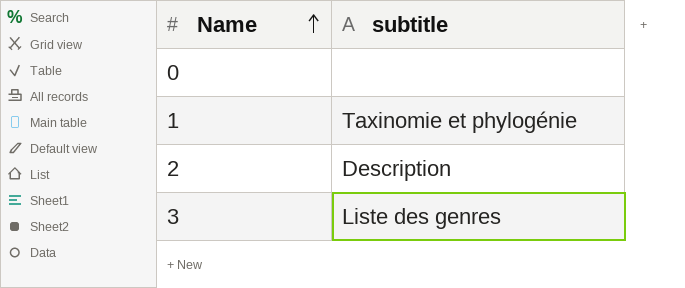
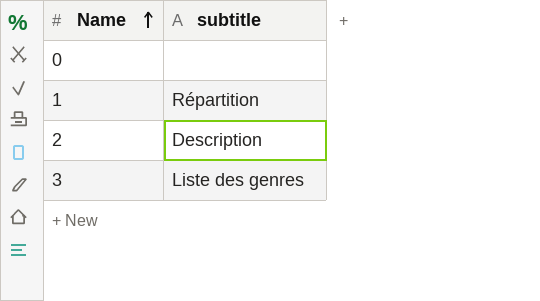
1 | subtitle: Taxinomie et phylogénie -> Répartition

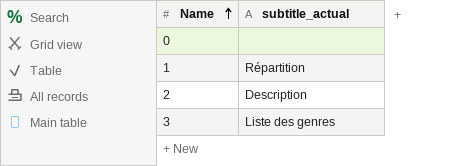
column name: subtitle -> subtitle_actual

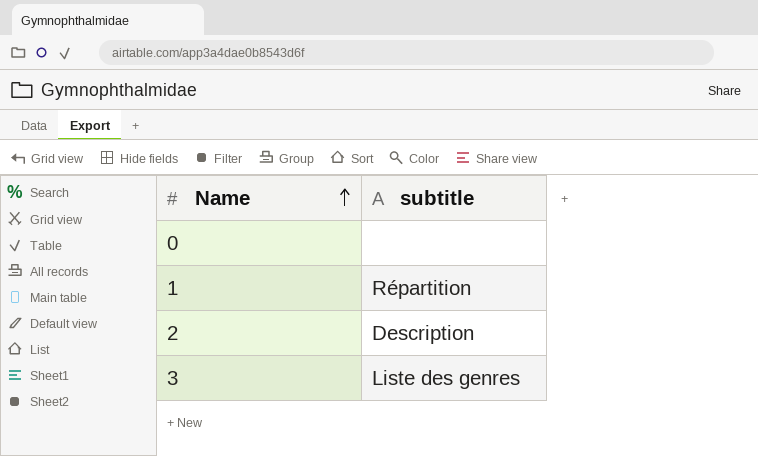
column name: subtitle_actual -> subtitle

